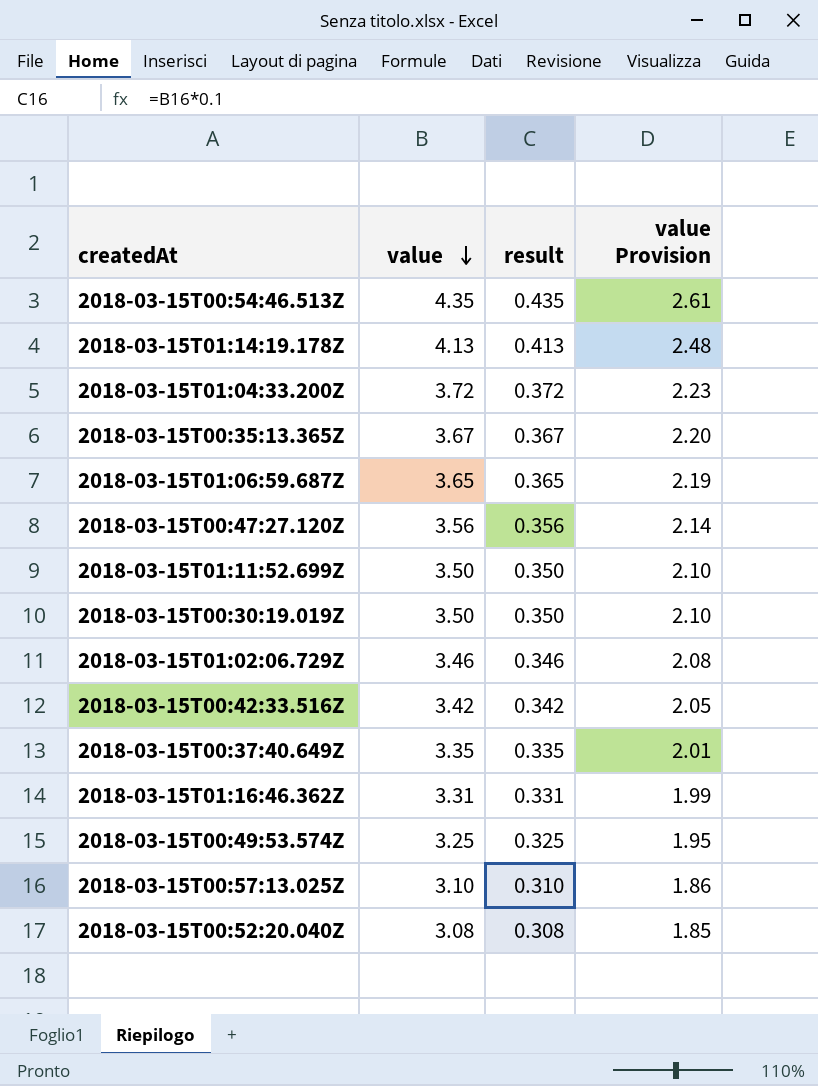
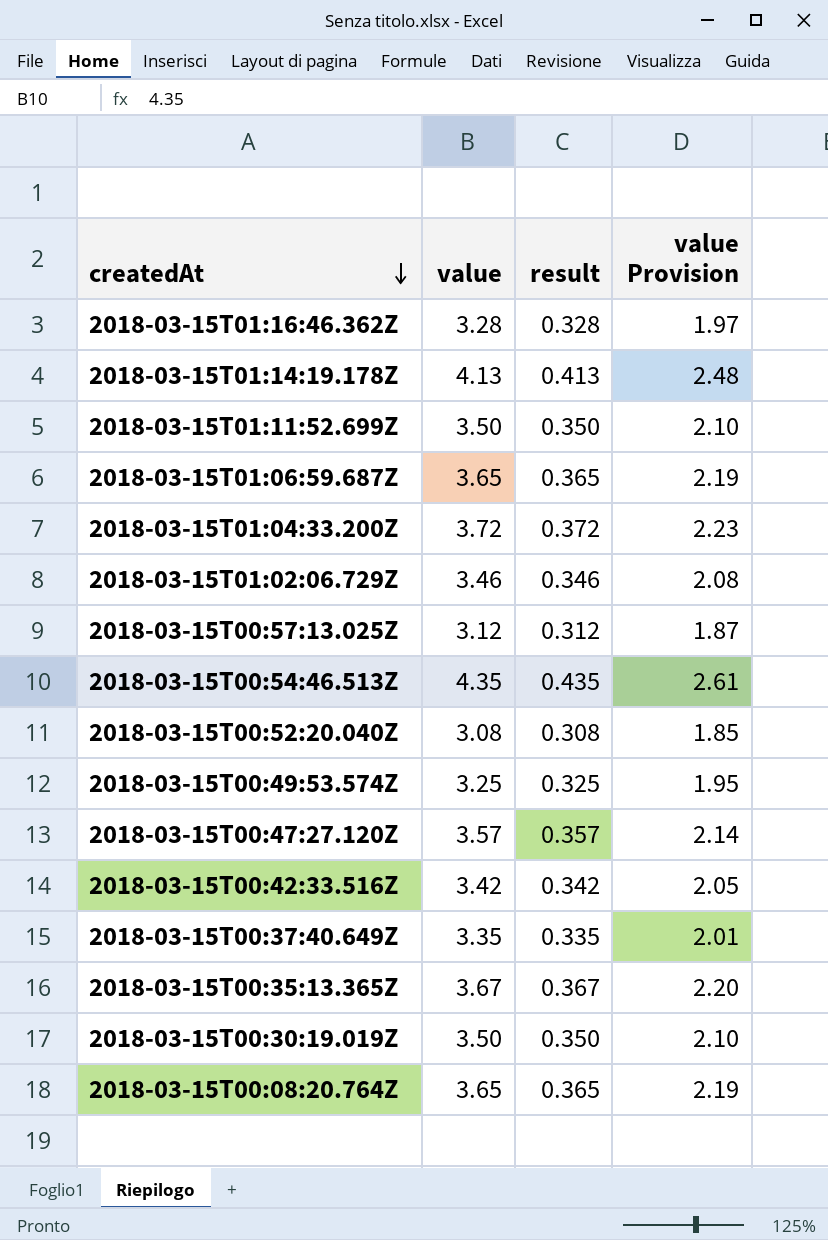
row order: value descending -> createdAt descending
2018-03-15T01:16:46.362Z | value: 3.31 -> 3.28
2018-03-15T01:16:46.362Z | result: 0.331 -> 0.328
2018-03-15T01:16:46.362Z | value Provision: 1.99 -> 1.97
2018-03-15T00:57:13.025Z | value: 3.10 -> 3.12
2018-03-15T00:57:13.025Z | result: 0.310 -> 0.312
2018-03-15T00:57:13.025Z | value Provision: 1.86 -> 1.87
2018-03-15T00:47:27.120Z | value: 3.56 -> 3.57
2018-03-15T00:47:27.120Z | result: 0.356 -> 0.357
row 2018-03-15T00:08:20.764Z: none -> 3.65 | 0.365 | 2.19

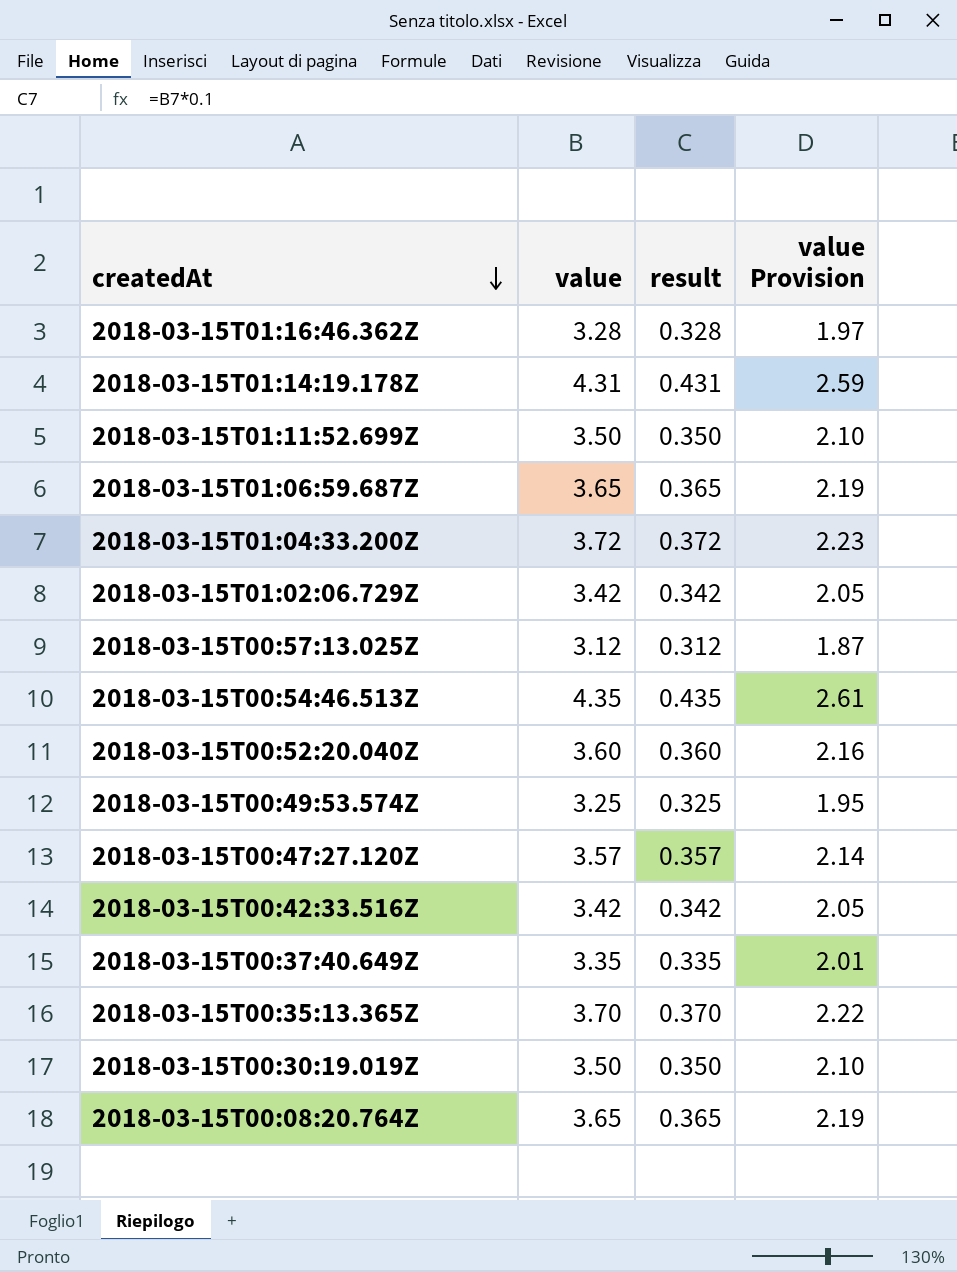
2018-03-15T01:14:19.178Z | value: 4.13 -> 4.31
2018-03-15T01:14:19.178Z | result: 0.413 -> 0.431
2018-03-15T01:14:19.178Z | value Provision: 2.48 -> 2.59
2018-03-15T01:02:06.729Z | value: 3.46 -> 3.42
2018-03-15T01:02:06.729Z | result: 0.346 -> 0.342
2018-03-15T01:02:06.729Z | value Provision: 2.08 -> 2.05
2018-03-15T00:52:20.040Z | value: 3.08 -> 3.60
2018-03-15T00:52:20.040Z | result: 0.308 -> 0.360
2018-03-15T00:52:20.040Z | value Provision: 1.85 -> 2.16
2018-03-15T00:35:13.365Z | value: 3.67 -> 3.70
2018-03-15T00:35:13.365Z | result: 0.367 -> 0.370
2018-03-15T00:35:13.365Z | value Provision: 2.20 -> 2.22

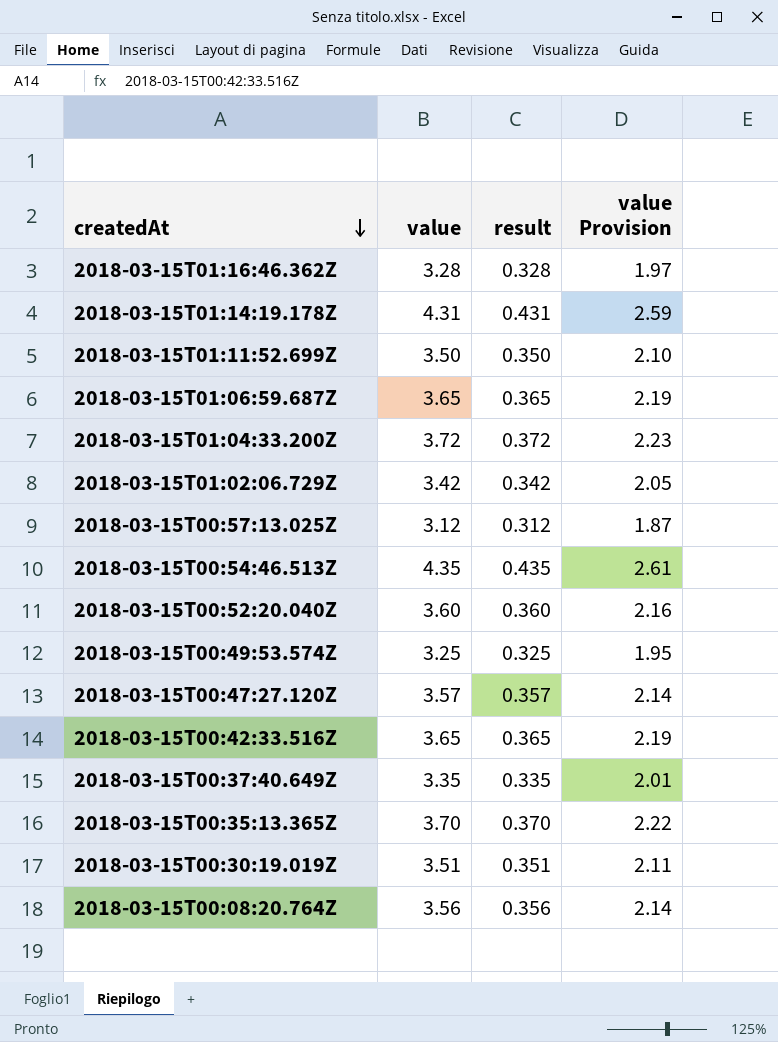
2018-03-15T00:42:33.516Z | value: 3.42 -> 3.65
2018-03-15T00:42:33.516Z | result: 0.342 -> 0.365
2018-03-15T00:42:33.516Z | value Provision: 2.05 -> 2.19
2018-03-15T00:30:19.019Z | value: 3.50 -> 3.51
2018-03-15T00:30:19.019Z | result: 0.350 -> 0.351
2018-03-15T00:30:19.019Z | value Provision: 2.10 -> 2.11
2018-03-15T00:08:20.764Z | value: 3.65 -> 3.56
2018-03-15T00:08:20.764Z | result: 0.365 -> 0.356
2018-03-15T00:08:20.764Z | value Provision: 2.19 -> 2.14

